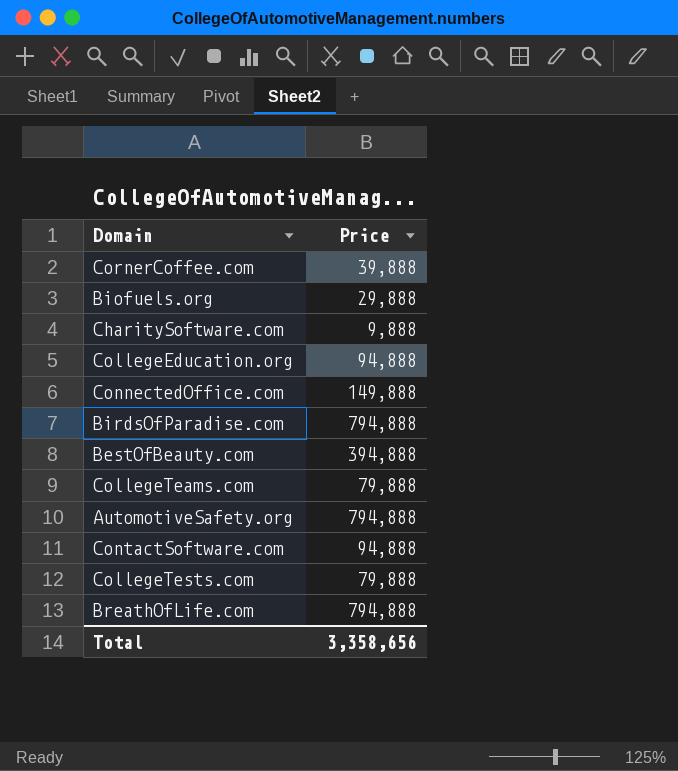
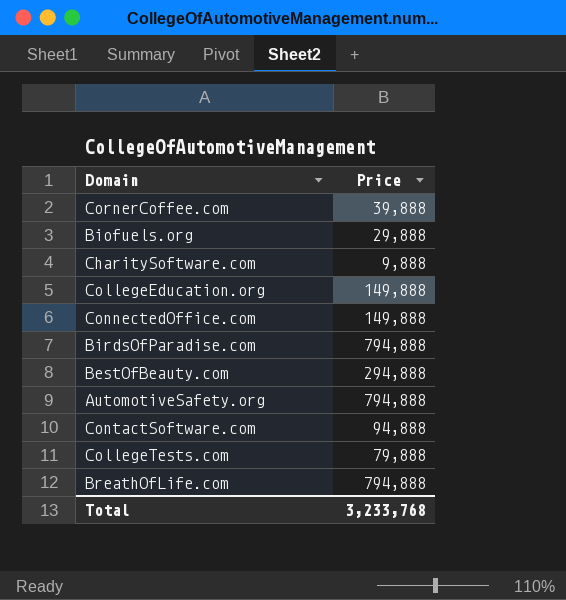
row CollegeTeams.com: 79,888 -> none
CollegeEducation.org | Price: 94,888 -> 149,888
BestOfBeauty.com | Price: 394,888 -> 294,888
Total | Price: 3,358,656 -> 3,233,768

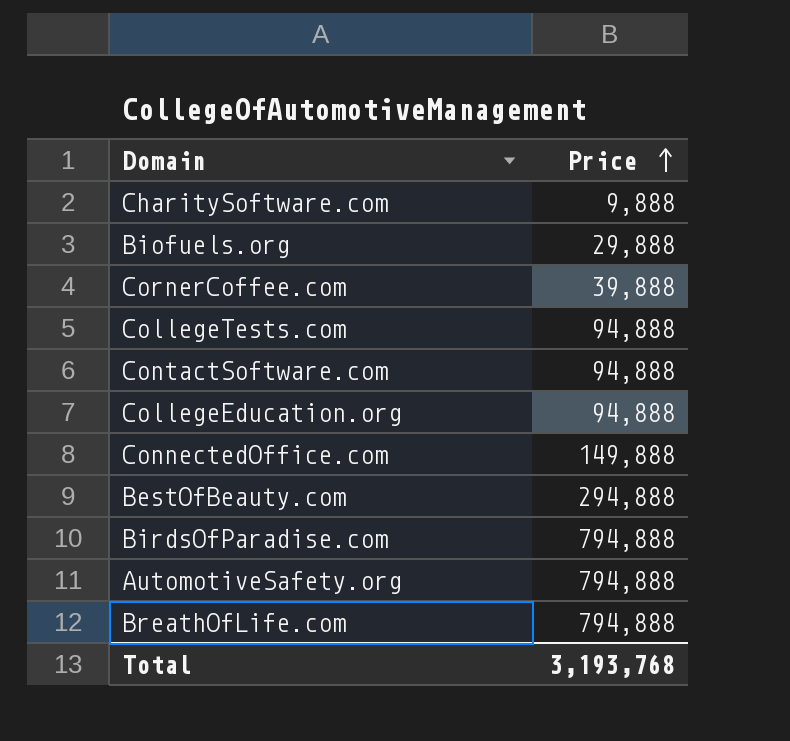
row order: none -> Price ascending
CollegeTests.com | Price: 79,888 -> 94,888
CollegeEducation.org | Price: 149,888 -> 94,888
Total | Price: 3,233,768 -> 3,193,768

